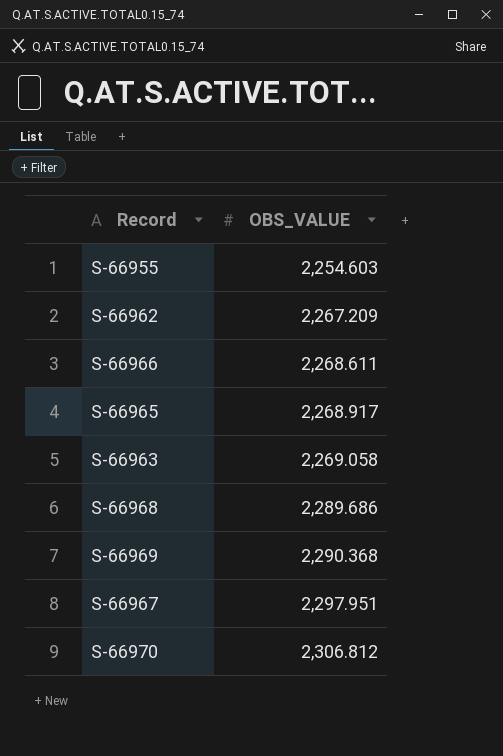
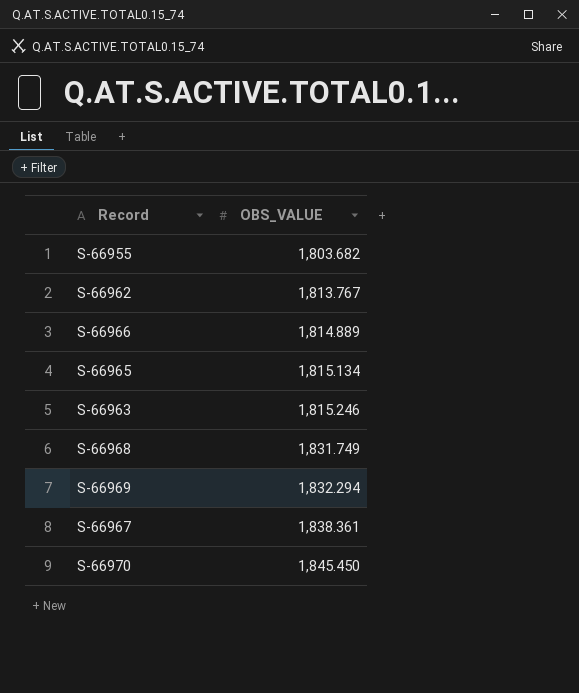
S-66955 | OBS_VALUE: 2,254.603 -> 1,803.682
S-66962 | OBS_VALUE: 2,267.209 -> 1,813.767
S-66966 | OBS_VALUE: 2,268.611 -> 1,814.889
S-66965 | OBS_VALUE: 2,268.917 -> 1,815.134
S-66963 | OBS_VALUE: 2,269.058 -> 1,815.246
S-66968 | OBS_VALUE: 2,289.686 -> 1,831.749
S-66969 | OBS_VALUE: 2,290.368 -> 1,832.294
S-66967 | OBS_VALUE: 2,297.951 -> 1,838.361
S-66970 | OBS_VALUE: 2,306.812 -> 1,845.450

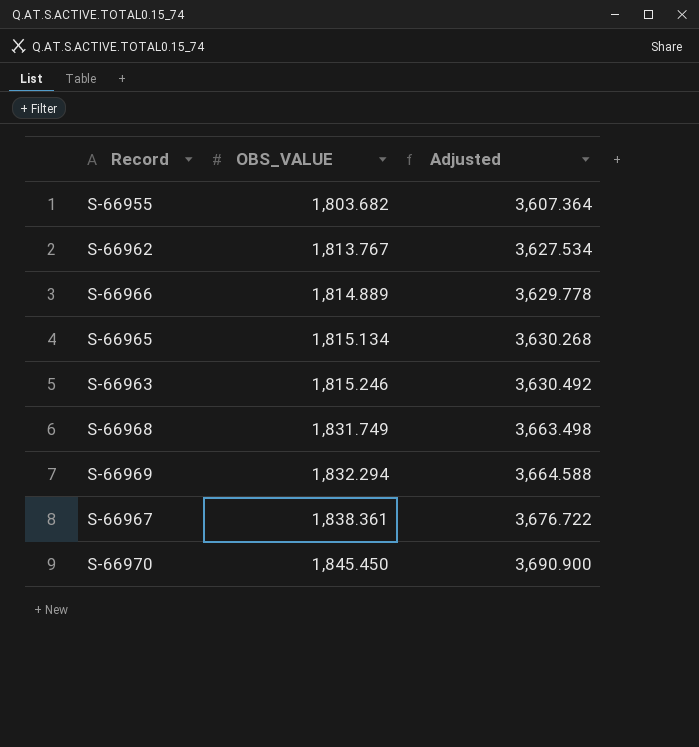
column Adjusted | formula: none -> [OBS_VALUE] * 2

